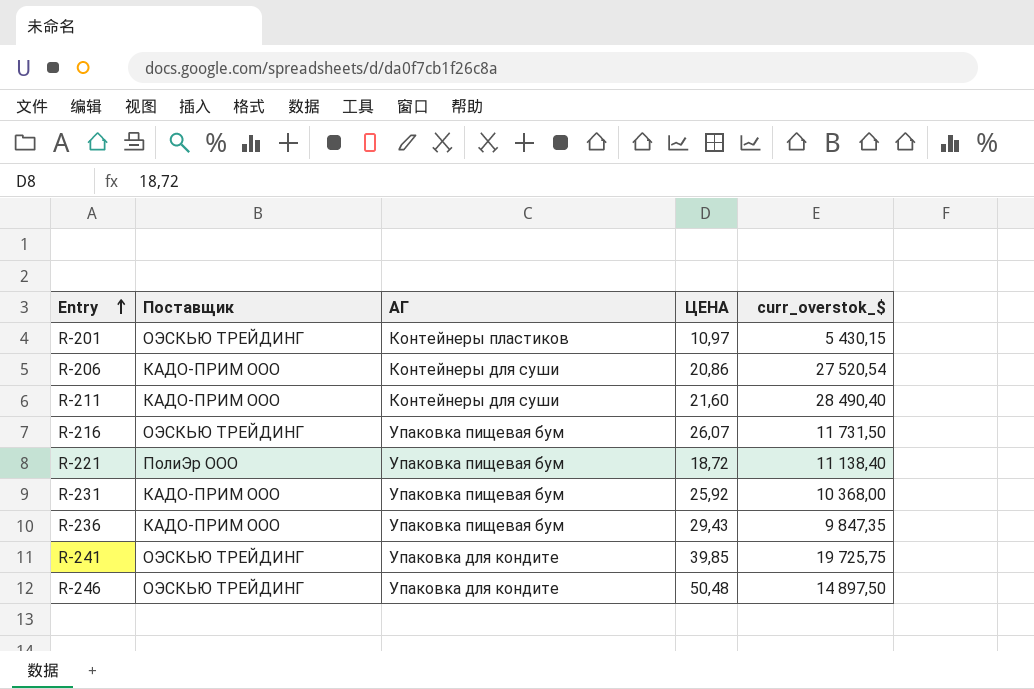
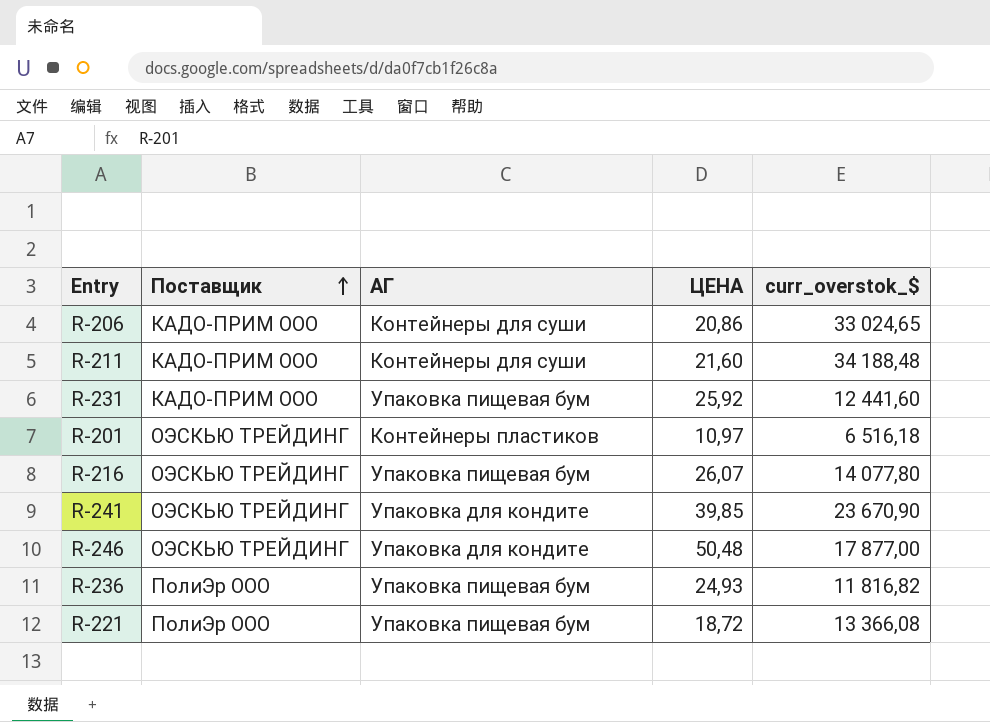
row order: Entry ascending -> Поставщик ascending
R-206 | curr_overstok_$: 27 520,54 -> 33 024,65
R-211 | curr_overstok_$: 28 490,40 -> 34 188,48
R-231 | curr_overstok_$: 10 368,00 -> 12 441,60
R-201 | curr_overstok_$: 5 430,15 -> 6 516,18
R-216 | curr_overstok_$: 11 731,50 -> 14 077,80
R-241 | curr_overstok_$: 19 725,75 -> 23 670,90
R-246 | curr_overstok_$: 14 897,50 -> 17 877,00
R-236 | Поставщик: КАДО-ПРИМ ООО -> ПолиЭр ООО
R-236 | ЦЕНА: 29,43 -> 24,93
R-236 | curr_overstok_$: 9 847,35 -> 11 816,82
R-221 | curr_overstok_$: 11 138,40 -> 13 366,08

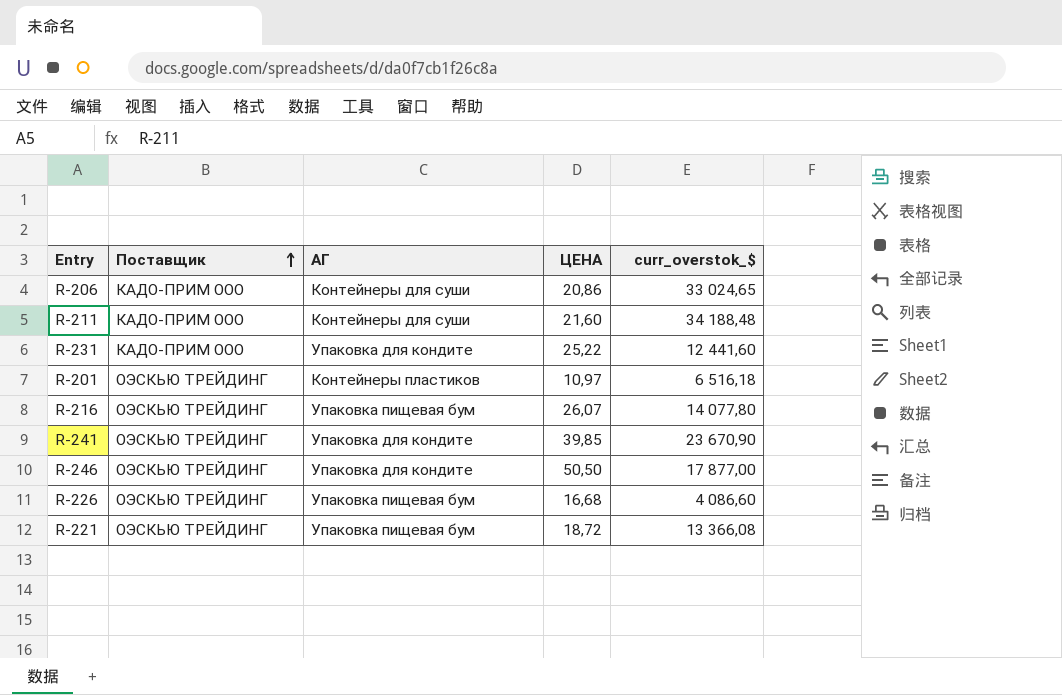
row R-236: ПолиЭр ООО | Упаковка пищевая бум | 24,93 | 11 816,82 -> none
R-231 | АГ: Упаковка пищевая бум -> Упаковка для кондите
R-231 | ЦЕНА: 25,92 -> 25,22
R-246 | ЦЕНА: 50,48 -> 50,50
row R-226: none -> ОЭСКЬЮ ТРЕЙДИНГ | Упаковка пищевая бум | 16,68 | 4 086,60
R-221 | Поставщик: ПолиЭр ООО -> ОЭСКЬЮ ТРЕЙДИНГ

